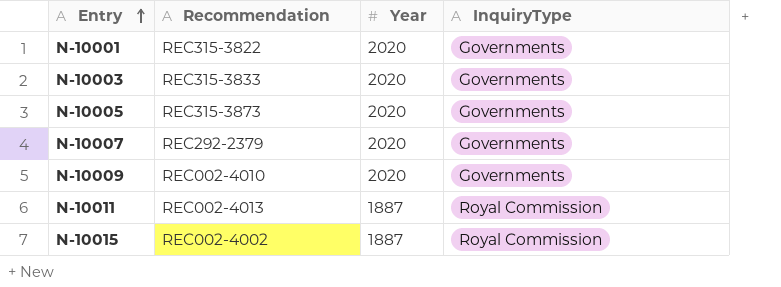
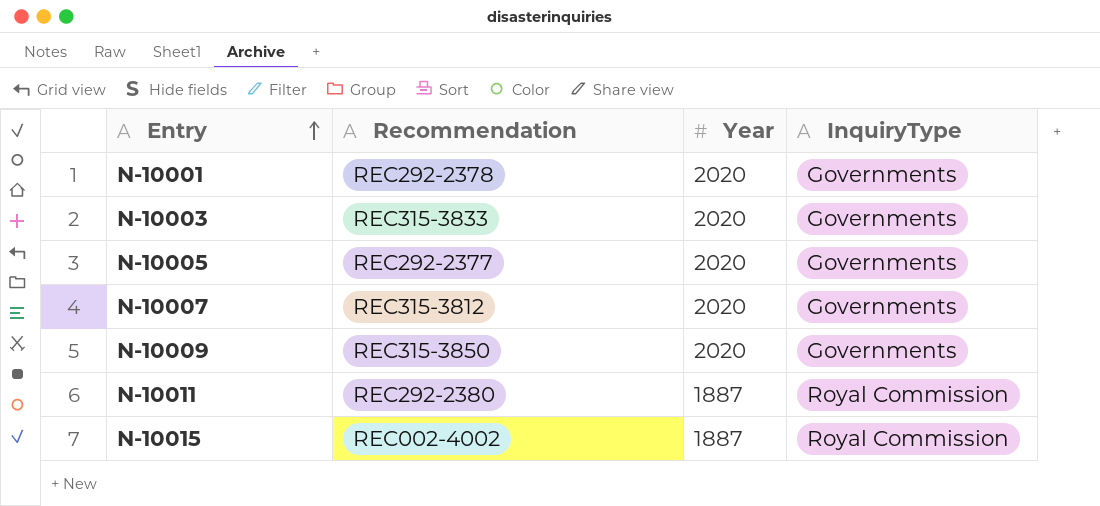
N-10001 | Recommendation: REC315-3822 -> REC292-2378
N-10005 | Recommendation: REC315-3873 -> REC292-2377
N-10007 | Recommendation: REC292-2379 -> REC315-3812
N-10009 | Recommendation: REC002-4010 -> REC315-3850
N-10011 | Recommendation: REC002-4013 -> REC292-2380

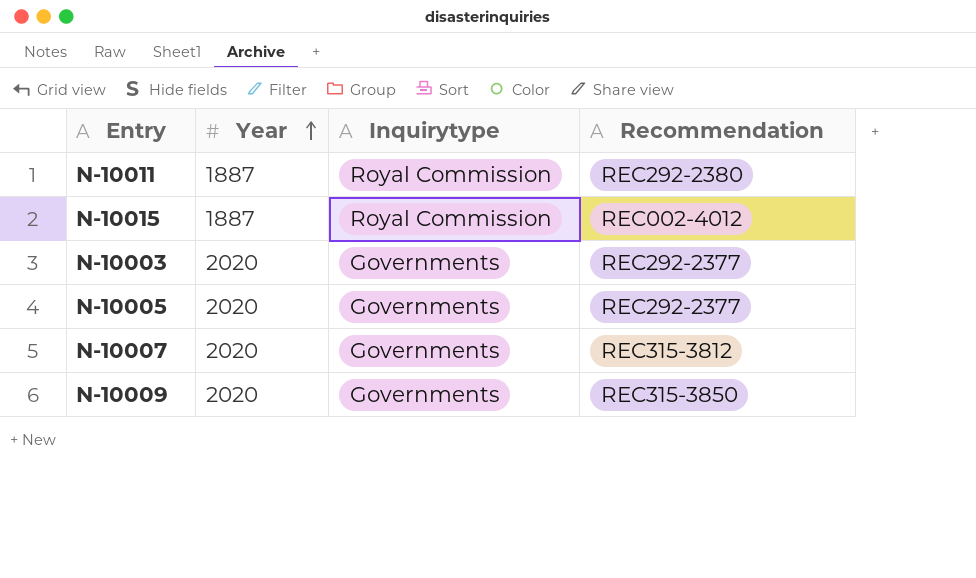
row order: Entry ascending -> Year ascending
column name: InquiryType -> Inquirytype
column Recommendation | position: 2 -> 4
row N-10001: REC292-2378 | 2020 | Governments -> none
N-10015 | Recommendation: REC002-4002 -> REC002-4012
N-10003 | Recommendation: REC315-3833 -> REC292-2377

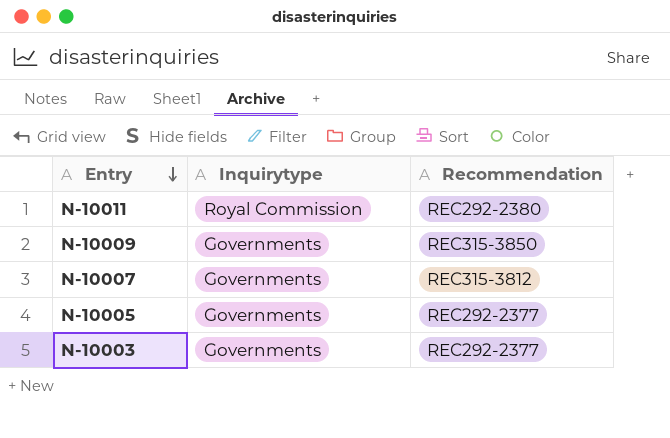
row order: Year ascending -> Entry descending
column Year | position: 2 -> none
row N-10015: 1887 | Royal Commission | REC002-4012 -> none

